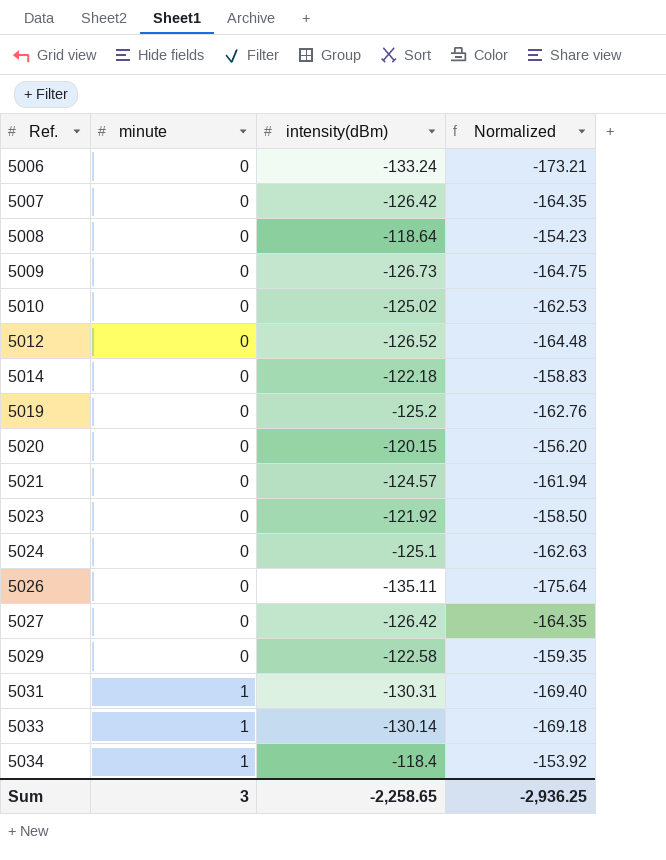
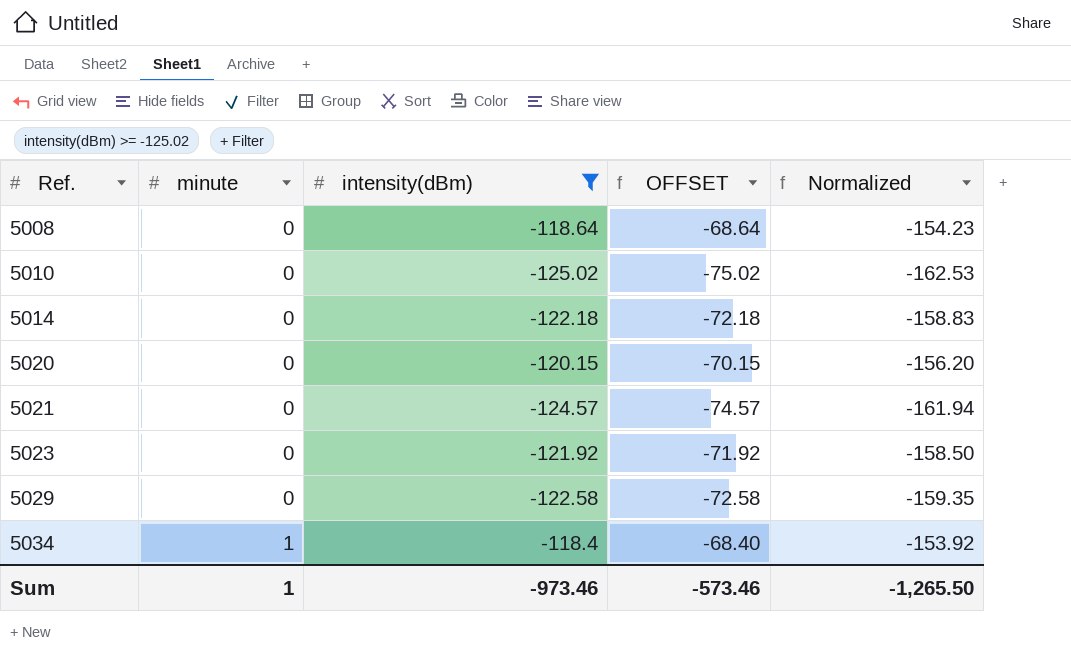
filter: none -> intensity(dBm) >= -125.02
column OFFSET | formula: none -> [intensity(dBm)] + 50
Sum | minute: 3 -> 1
Sum | intensity(dBm): -2,258.65 -> -973.46
Sum | Normalized: -2,936.25 -> -1,265.50

